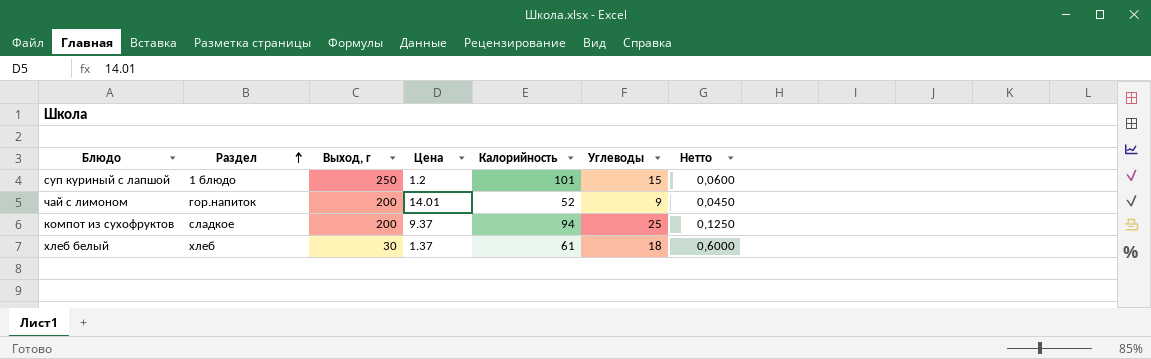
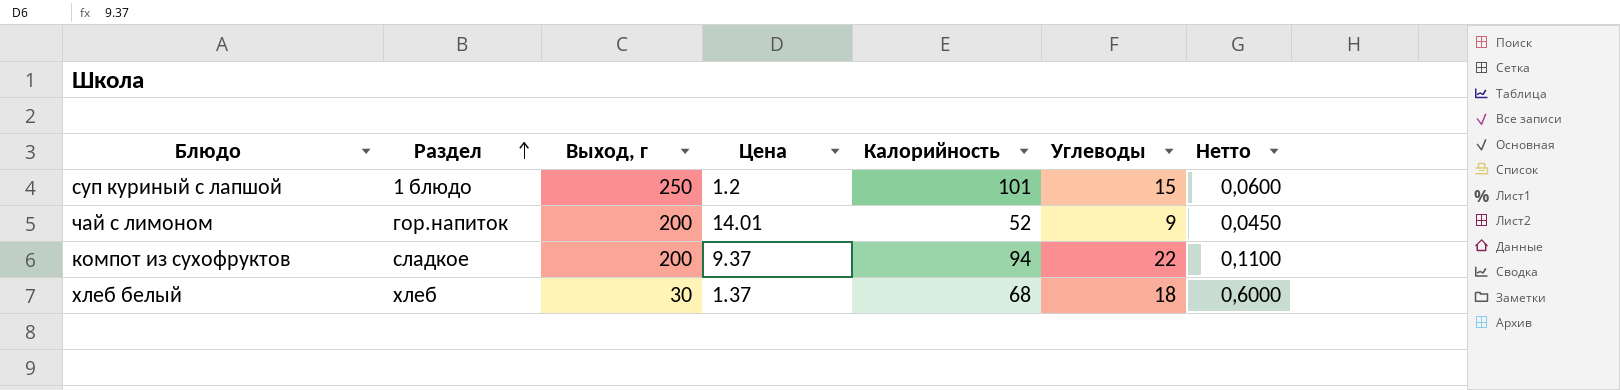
компот из сухофруктов | Углеводы: 25 -> 22
компот из сухофруктов | Нетто: 0,1250 -> 0,1100
хлеб белый | Калорийность: 61 -> 68

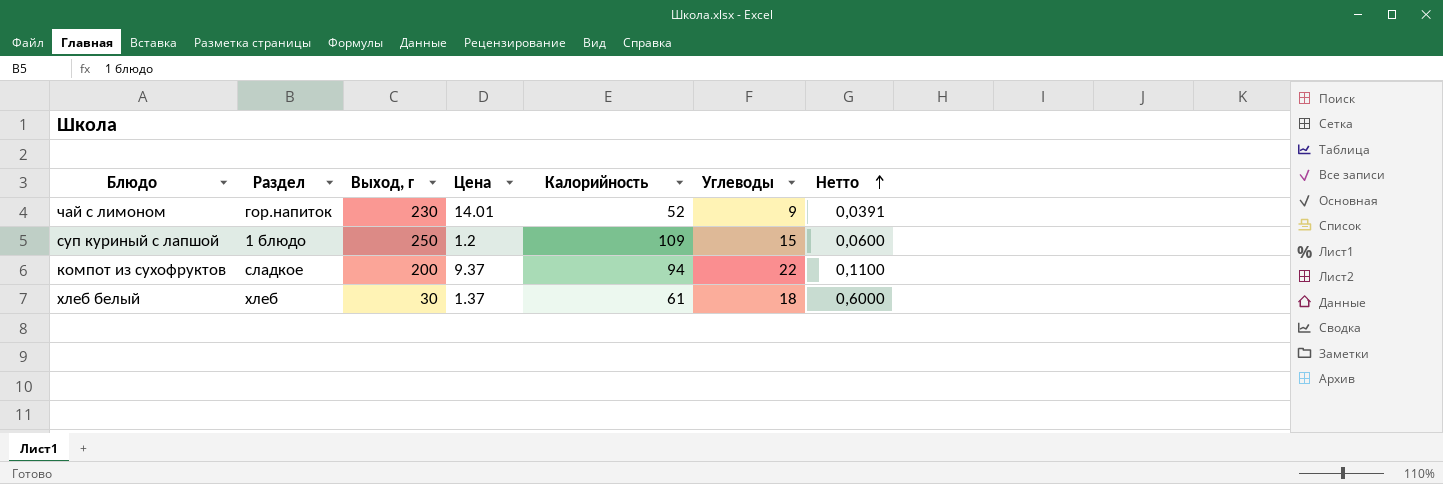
row order: Раздел ascending -> Нетто ascending
чай с лимоном | Выход, г: 200 -> 230
чай с лимоном | Нетто: 0,0450 -> 0,0391
суп куриный с лапшой | Калорийность: 101 -> 109
хлеб белый | Калорийность: 68 -> 61

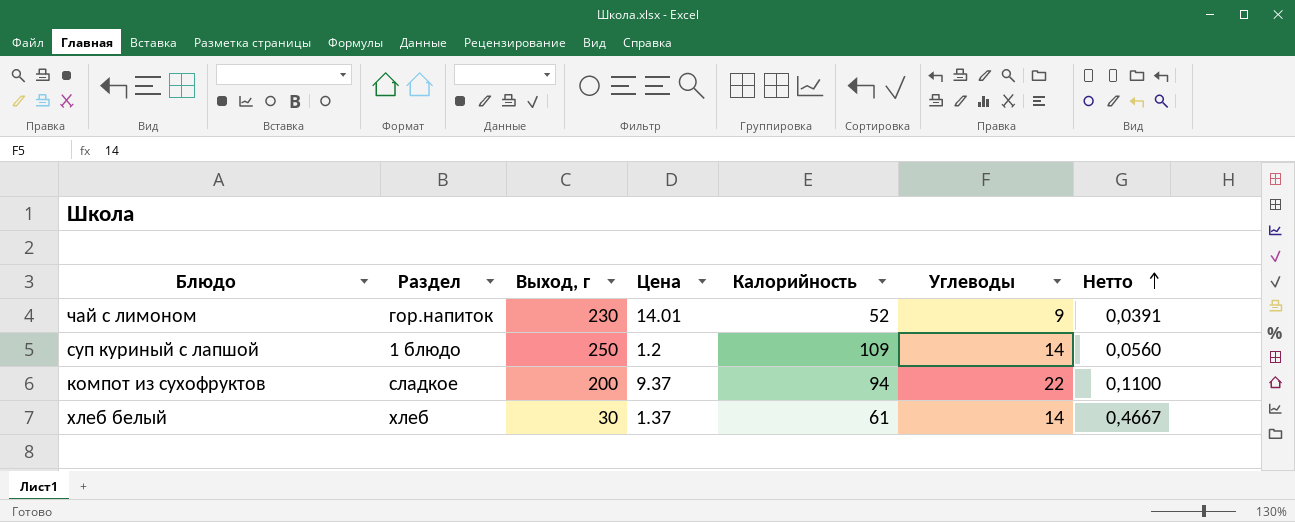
суп куриный с лапшой | Углеводы: 15 -> 14
суп куриный с лапшой | Нетто: 0,0600 -> 0,0560
хлеб белый | Углеводы: 18 -> 14
хлеб белый | Нетто: 0,6000 -> 0,4667

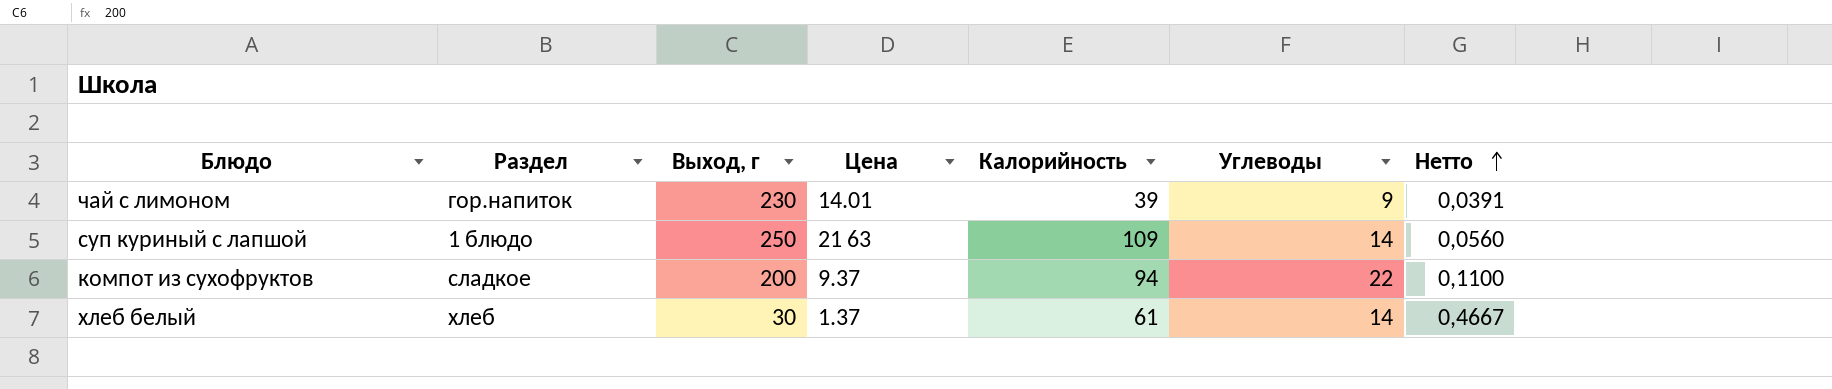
чай с лимоном | Калорийность: 52 -> 39
суп куриный с лапшой | Цена: 1.2 -> 21 63

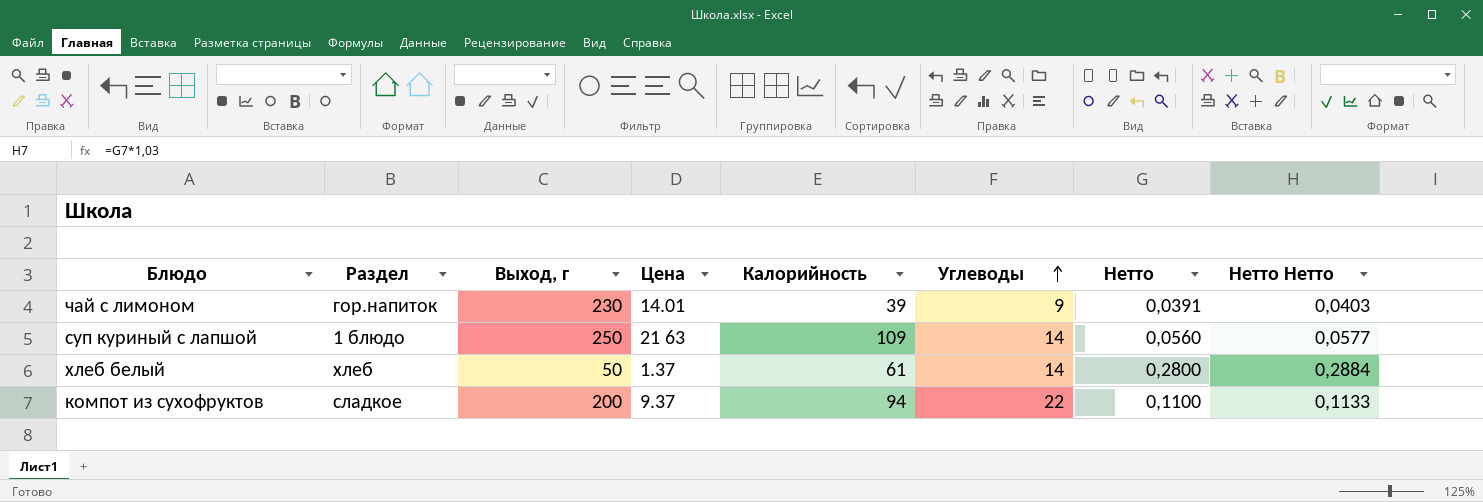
row order: Нетто ascending -> Углеводы ascending
column Нетто Нетто | formula: none -> [Нетто] * 1,03
хлеб белый | Выход, г: 30 -> 50
хлеб белый | Нетто: 0,4667 -> 0,2800

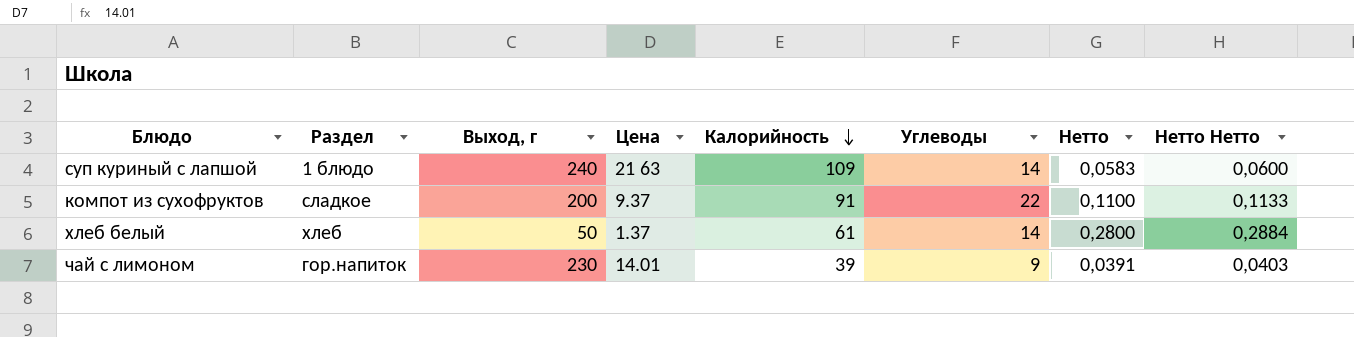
row order: Углеводы ascending -> Калорийность descending
суп куриный с лапшой | Выход, г: 250 -> 240
суп куриный с лапшой | Нетто: 0,0560 -> 0,0583
суп куриный с лапшой | Нетто Нетто: 0,0577 -> 0,0600
компот из сухофруктов | Калорийность: 94 -> 91

